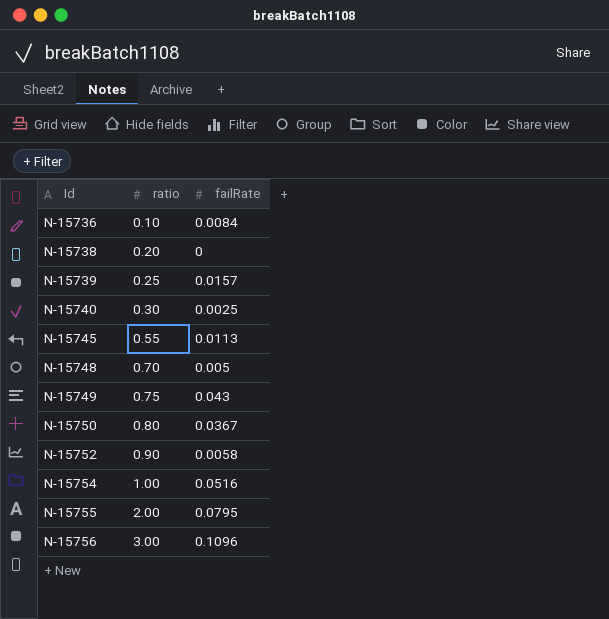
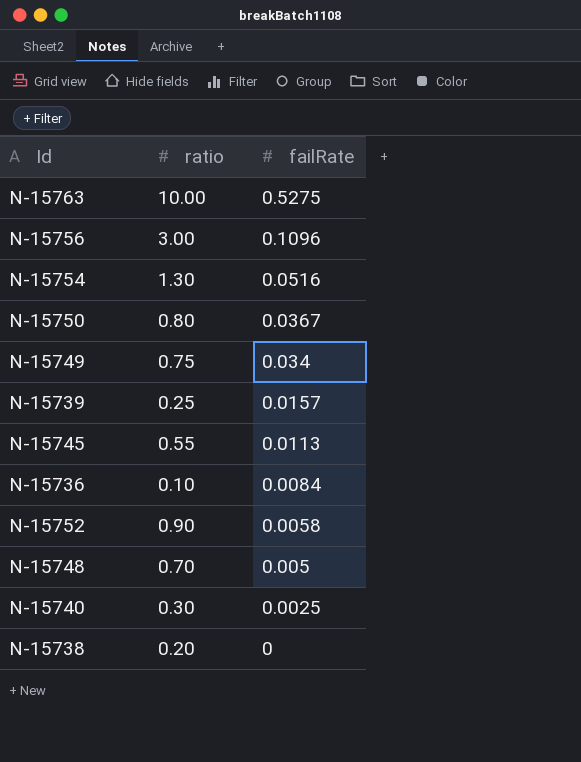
row order: Id ascending -> failRate descending
row N-15755: 2.00 | 0.0795 -> none
row N-15763: none -> 10.00 | 0.5275
N-15754 | ratio: 1.00 -> 1.30
N-15749 | failRate: 0.043 -> 0.034

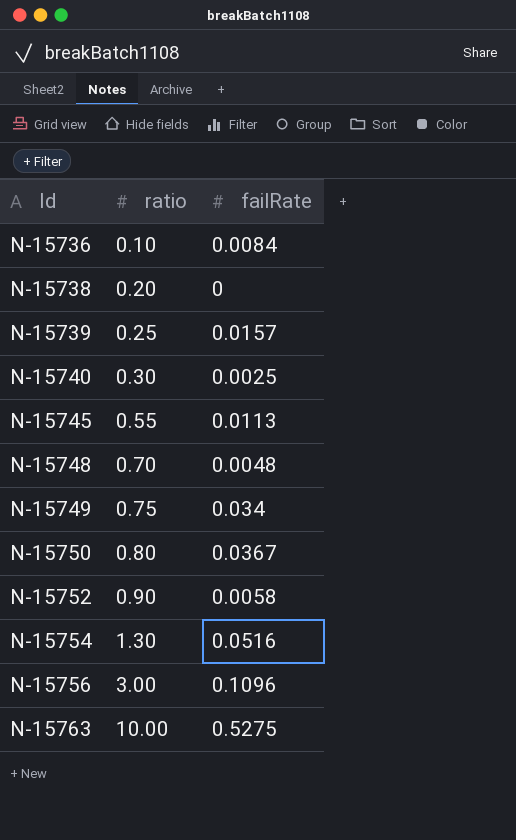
row order: failRate descending -> Id ascending
N-15748 | failRate: 0.005 -> 0.0048

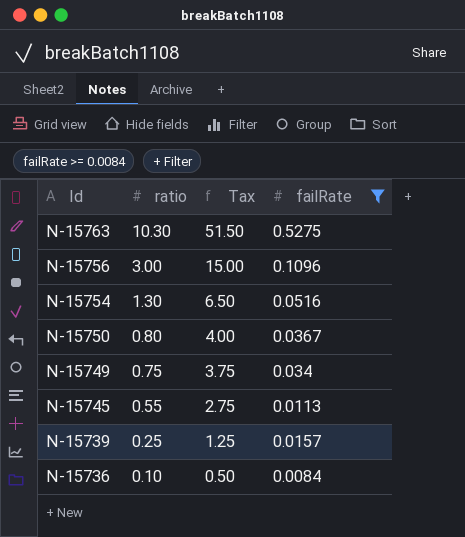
filter: none -> failRate >= 0.0084
row order: Id ascending -> Id descending
column Tax | formula: none -> [ratio] * 5
N-15763 | ratio: 10.00 -> 10.30

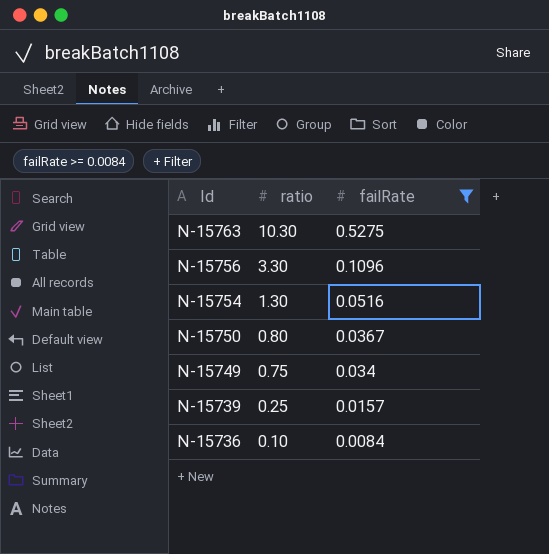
column Tax | formula: [ratio] * 5 -> none
row N-15745: 0.55 | 2.75 | 0.0113 -> none
N-15756 | ratio: 3.00 -> 3.30

